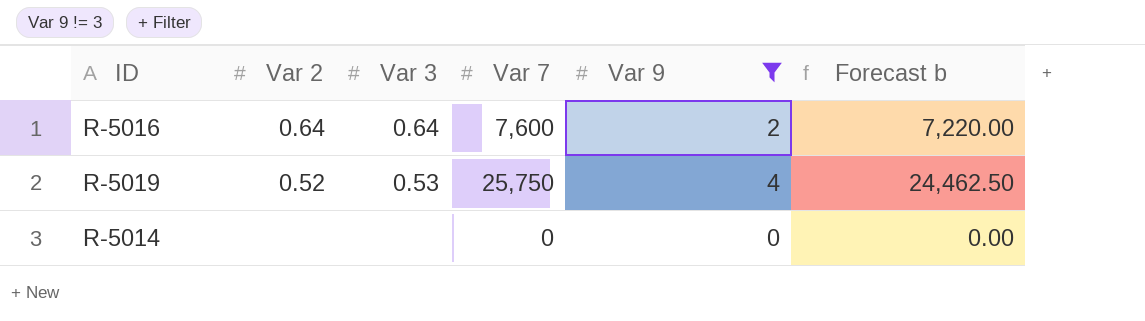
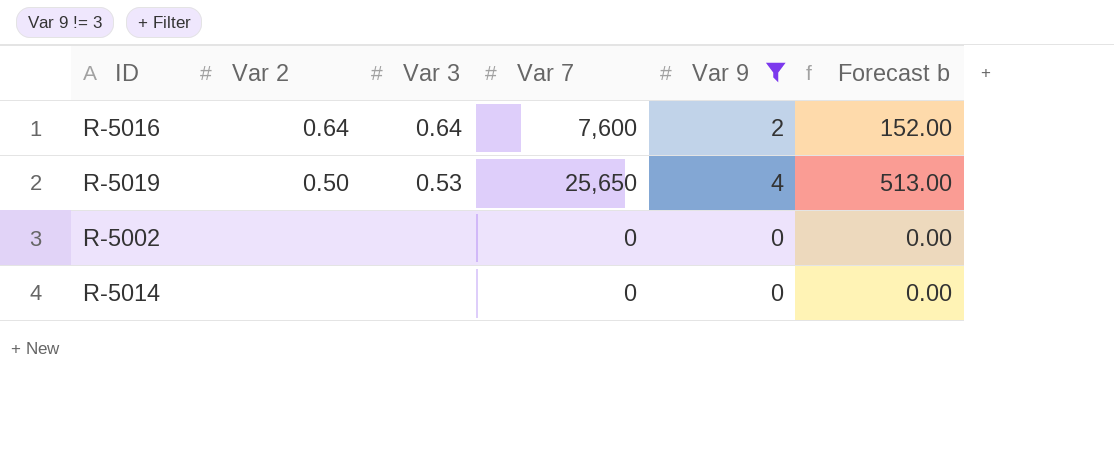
column Forecast b | formula: [Var 7] * 0.95 -> [Var 7] * 0.02
R-5019 | Var 2: 0.52 -> 0.50
R-5019 | Var 7: 25,750 -> 25,650
row R-5002: none -> none | none | 0 | 0 | 0.00

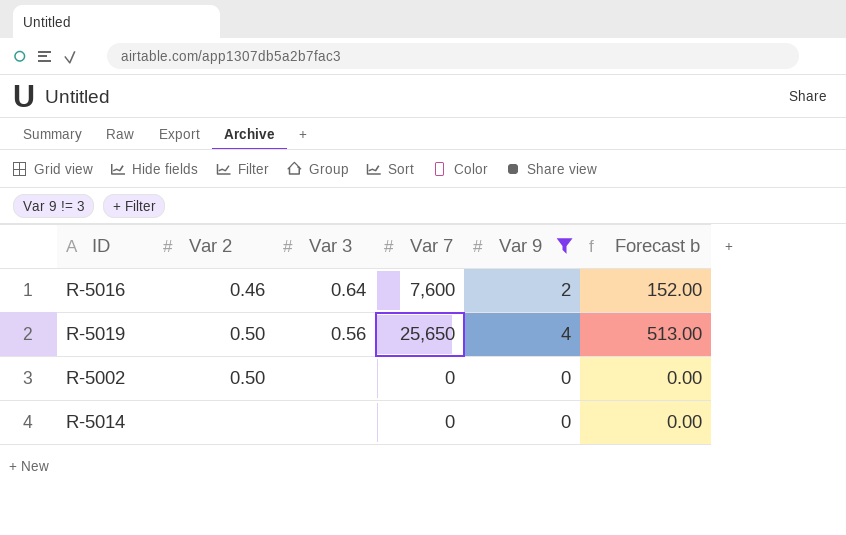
R-5016 | Var 2: 0.64 -> 0.46
R-5019 | Var 3: 0.53 -> 0.56
R-5002 | Var 2: none -> 0.50

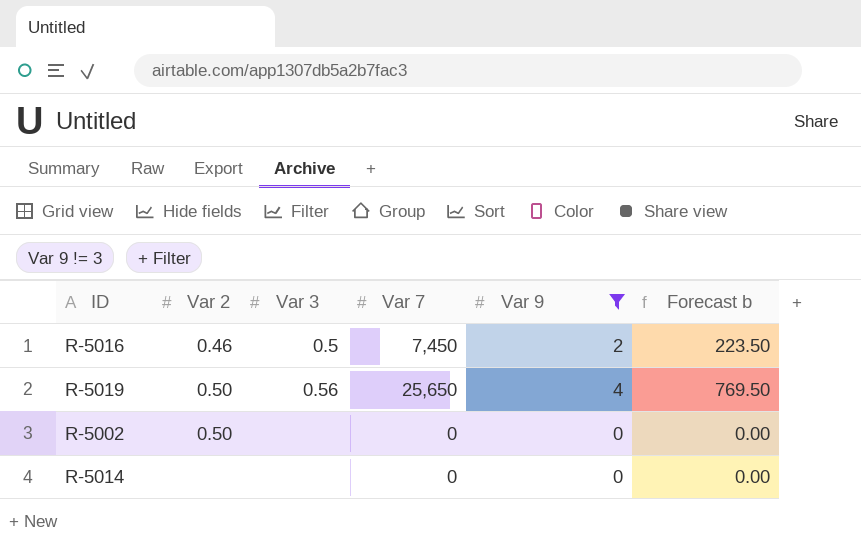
column Forecast b | formula: [Var 7] * 0.02 -> [Var 7] * 0.03
R-5016 | Var 3: 0.64 -> 0.5
R-5016 | Var 7: 7,600 -> 7,450

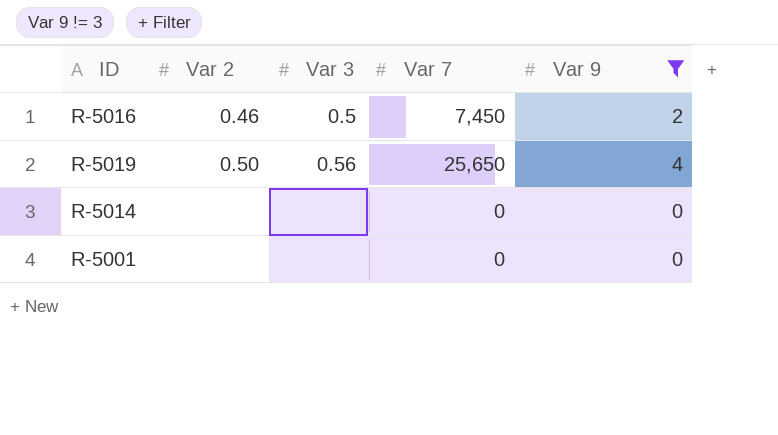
column Forecast b | formula: [Var 7] * 0.03 -> none
row R-5002: 0.50 | none | 0 | 0 | 0.00 -> none
row R-5001: none -> none | none | 0 | 0

